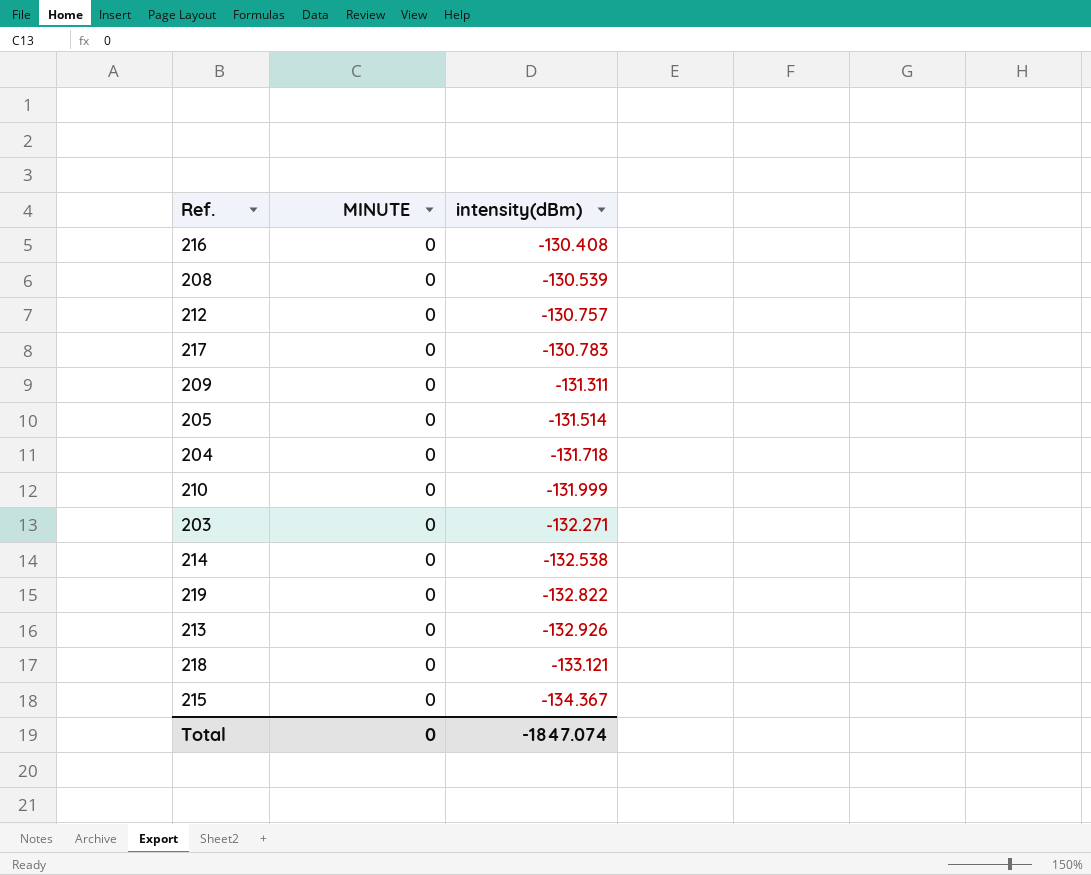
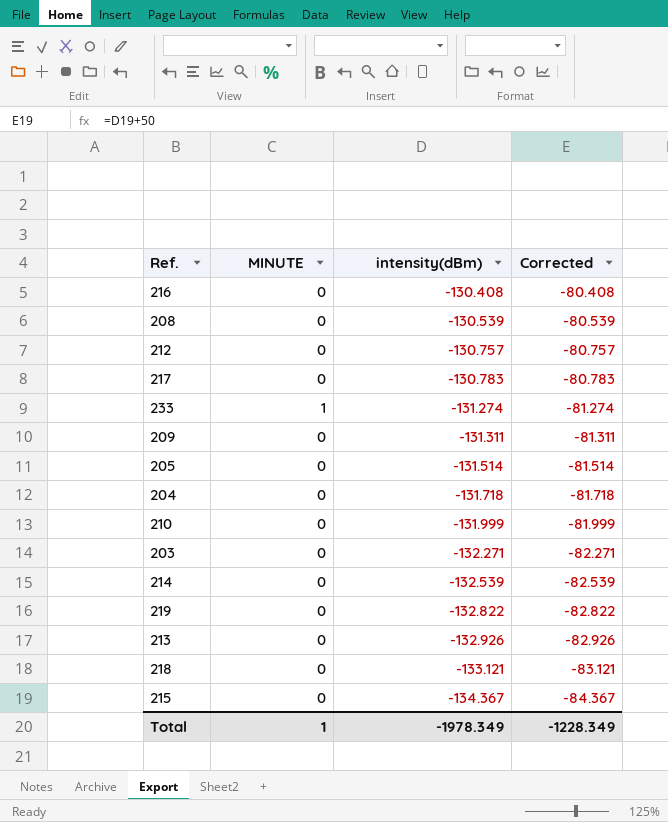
column Corrected | formula: none -> [intensity(dBm)] + 50
row 233: none -> 1 | -131.274 | -81.274
214 | intensity(dBm): -132.538 -> -132.539
Total | MINUTE: 0 -> 1
Total | intensity(dBm): -1847.074 -> -1978.349

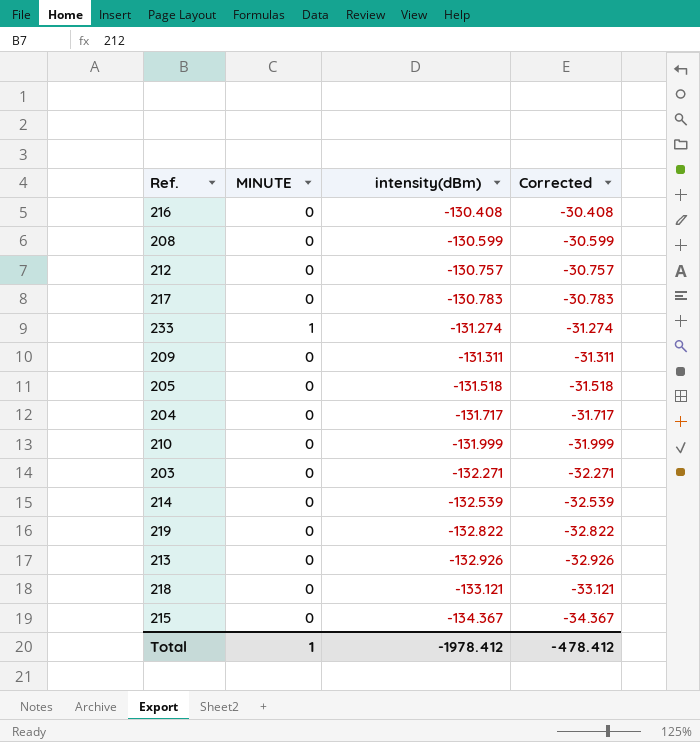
column Corrected | formula: [intensity(dBm)] + 50 -> [intensity(dBm)] + 100
208 | intensity(dBm): -130.539 -> -130.599
205 | intensity(dBm): -131.514 -> -131.518
204 | intensity(dBm): -131.718 -> -131.717
Total | intensity(dBm): -1978.349 -> -1978.412
Total | Corrected: -1228.349 -> -478.412

